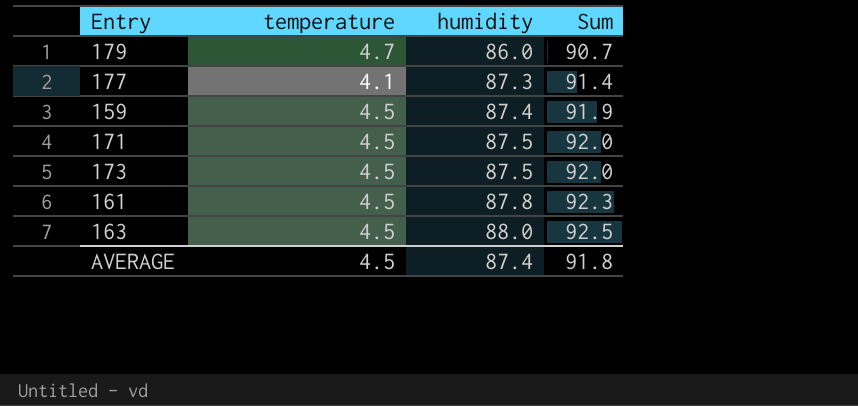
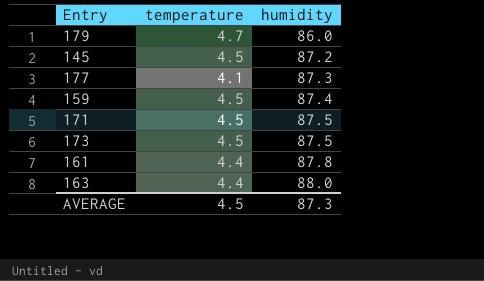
column Sum | formula: [temperature] + [humidity] -> none
row 145: none -> 4.5 | 87.2
161 | temperature: 4.5 -> 4.4
163 | temperature: 4.5 -> 4.4
AVERAGE | humidity: 87.4 -> 87.3

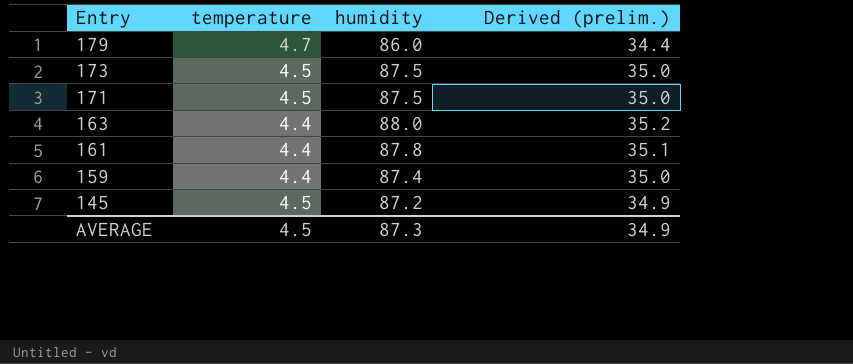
row order: humidity ascending -> Entry descending
column Derived (prelim.) | formula: none -> [humidity] * 0.4
row 177: 4.1 | 87.3 -> none
159 | temperature: 4.5 -> 4.4

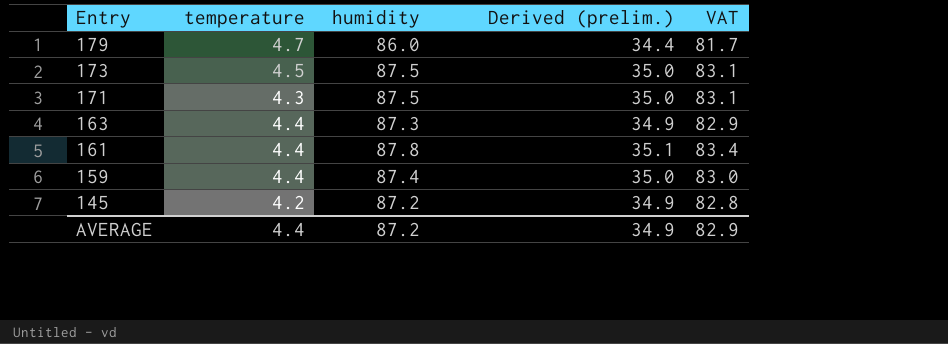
column VAT | formula: none -> [humidity] * 0.95
171 | temperature: 4.5 -> 4.3
163 | humidity: 88.0 -> 87.3
163 | Derived (prelim.): 35.2 -> 34.9
145 | temperature: 4.5 -> 4.2
AVERAGE | temperature: 4.5 -> 4.4
AVERAGE | humidity: 87.3 -> 87.2

